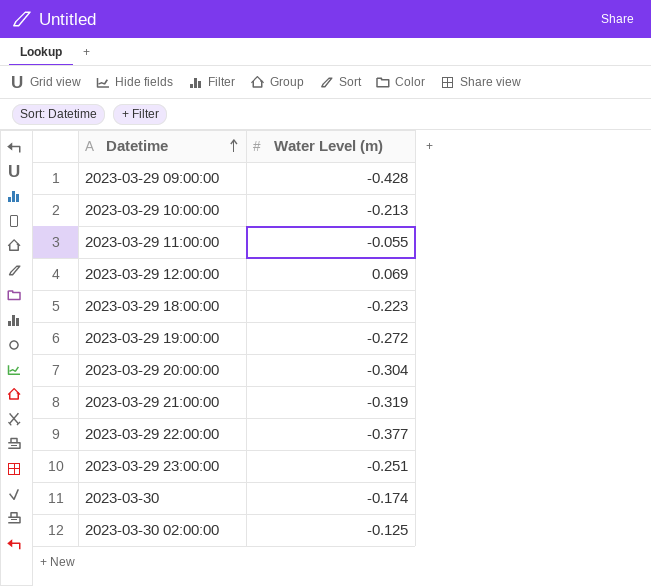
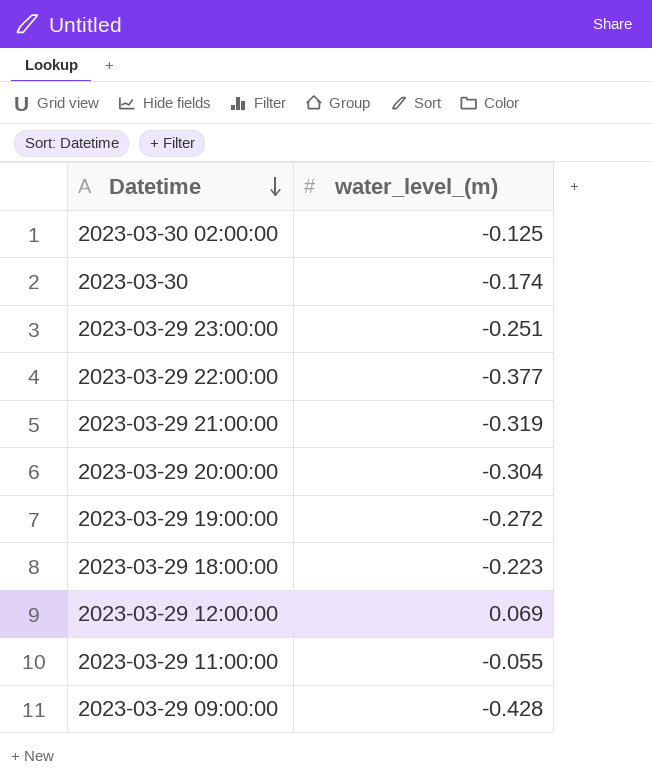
row order: Datetime ascending -> Datetime descending
column name: Water Level (m) -> water_level_(m)
row 2023-03-29 10:00:00: -0.213 -> none

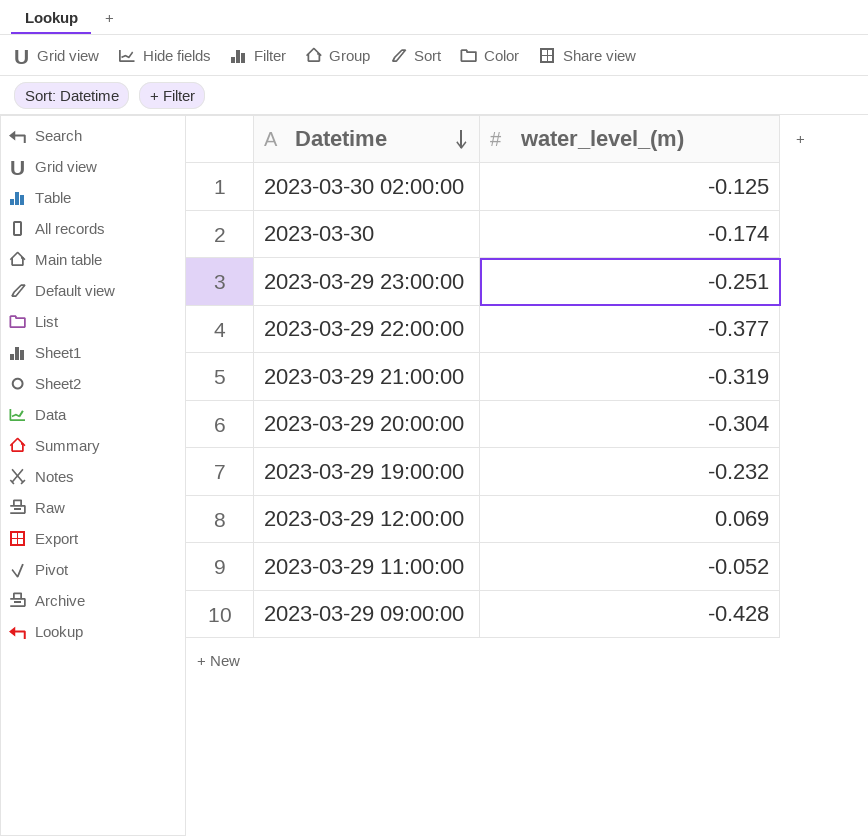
row 2023-03-29 18:00:00: -0.223 -> none
2023-03-29 19:00:00 | water_level_(m): -0.272 -> -0.232
2023-03-29 11:00:00 | water_level_(m): -0.055 -> -0.052

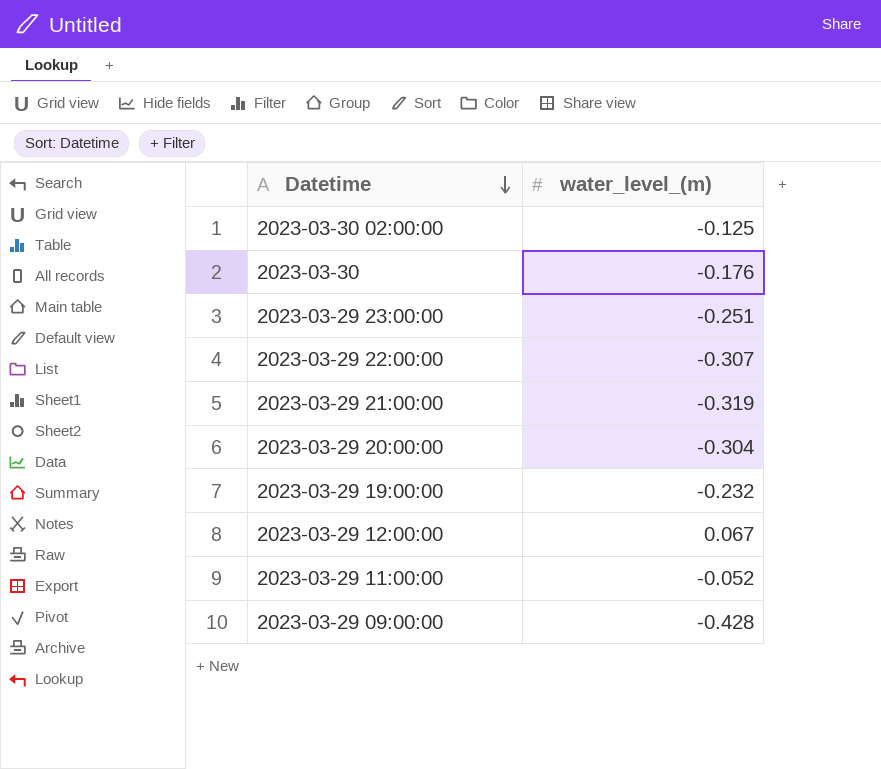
2023-03-30 | water_level_(m): -0.174 -> -0.176
2023-03-29 22:00:00 | water_level_(m): -0.377 -> -0.307
2023-03-29 12:00:00 | water_level_(m): 0.069 -> 0.067

